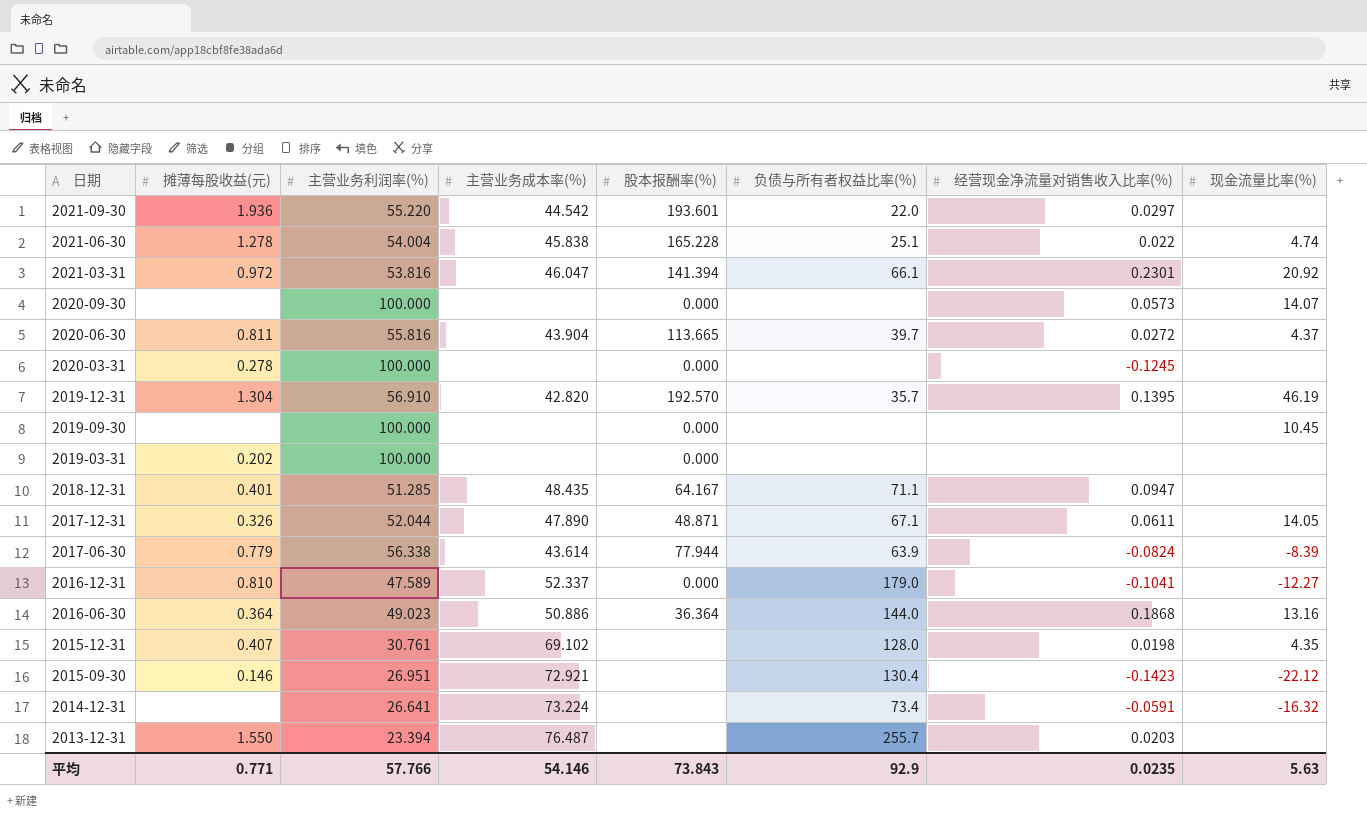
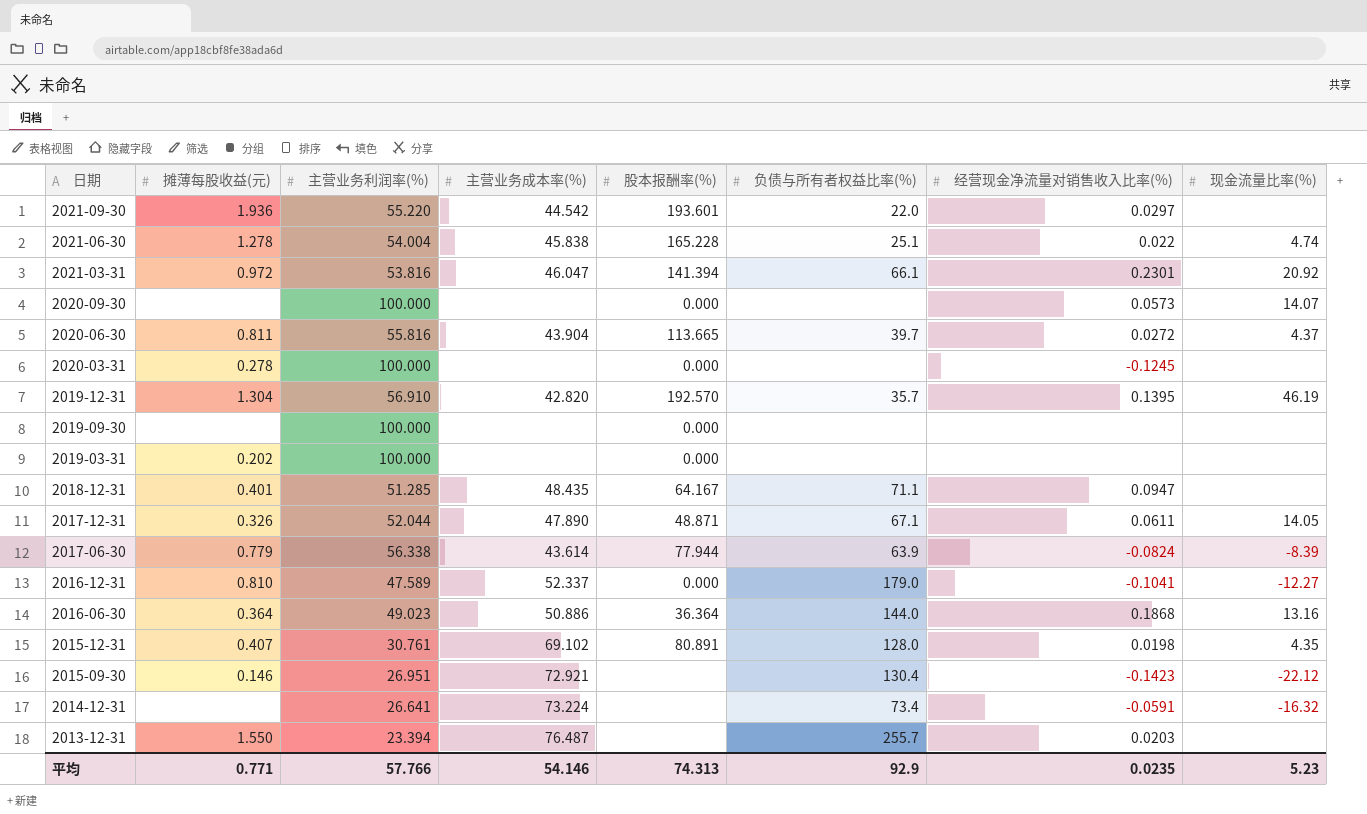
2019-09-30 | 现金流量比率(%): 10.45 -> none
2015-12-31 | 股本报酬率(%): none -> 80.891
平均 | 股本报酬率(%): 73.843 -> 74.313
平均 | 现金流量比率(%): 5.63 -> 5.23

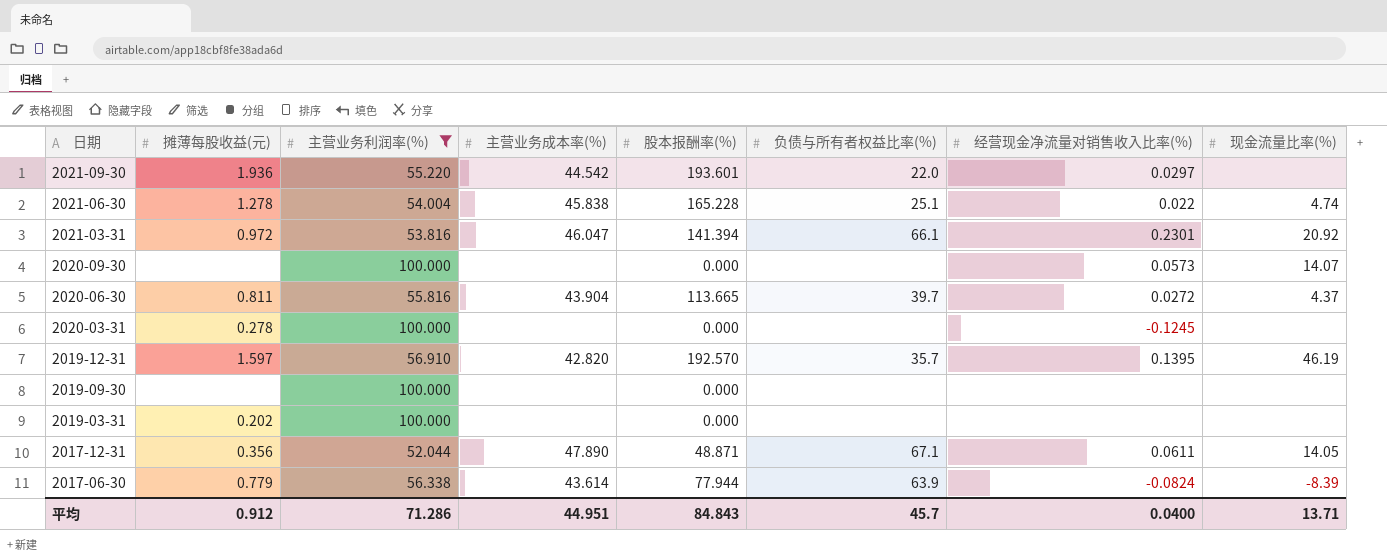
filter: none -> 主营业务利润率(%) >= 52.044
2019-12-31 | 摊薄每股收益(元): 1.304 -> 1.597
2017-12-31 | 摊薄每股收益(元): 0.326 -> 0.356
平均 | 摊薄每股收益(元): 0.771 -> 0.912
平均 | 主营业务利润率(%): 57.766 -> 71.286
平均 | 主营业务成本率(%): 54.146 -> 44.951
平均 | 股本报酬率(%): 74.313 -> 84.843
平均 | 负债与所有者权益比率(%): 92.9 -> 45.7
平均 | 经营现金净流量对销售收入比率(%): 0.0235 -> 0.0400
平均 | 现金流量比率(%): 5.23 -> 13.71

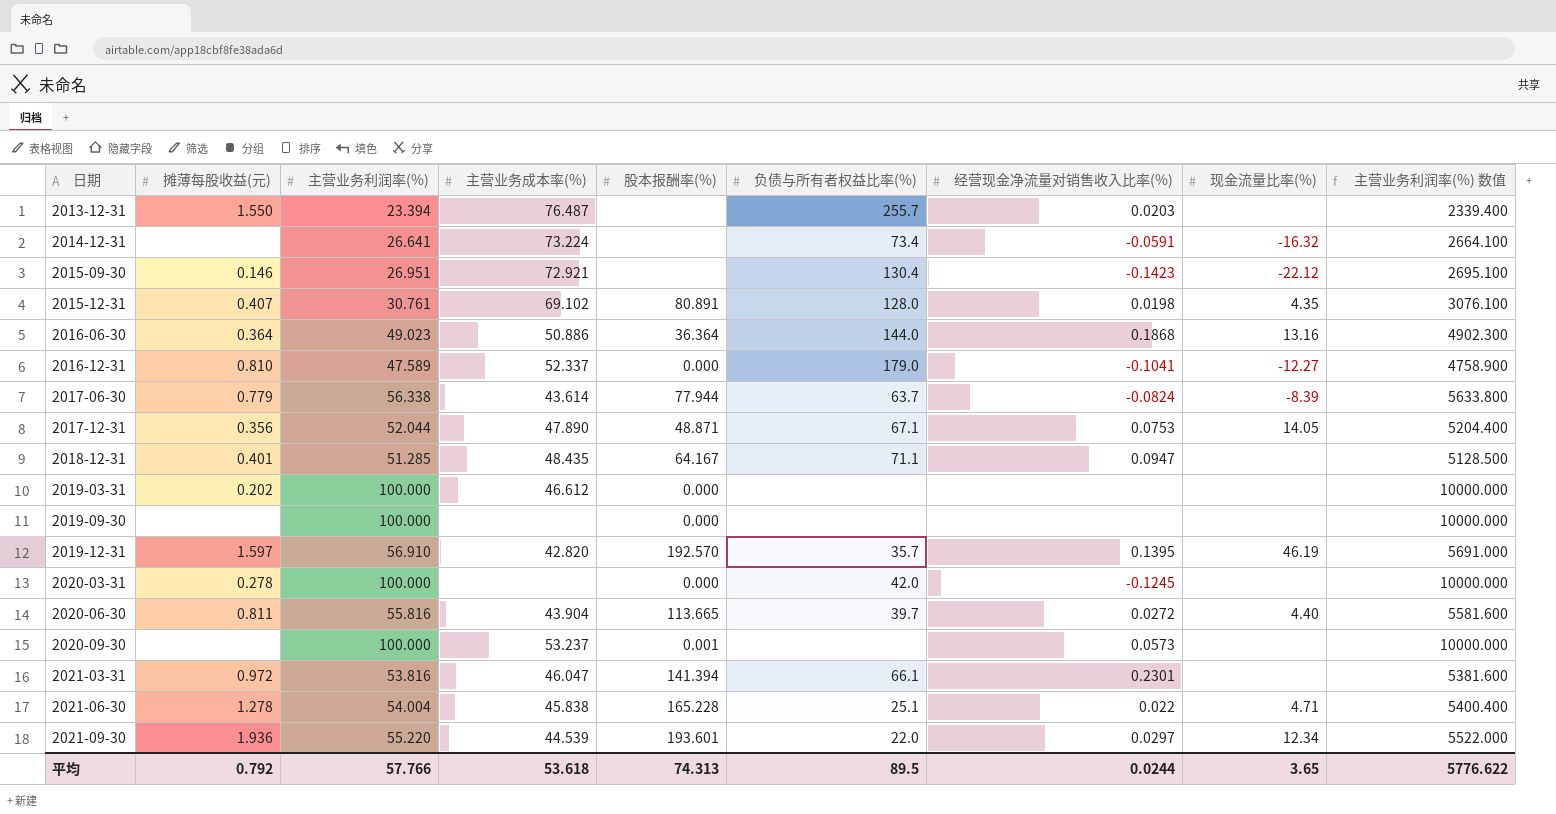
filter: 主营业务利润率(%) >= 52.044 -> none
row order: 日期 descending -> 日期 ascending
column 主营业务利润率(%) 数值 | formula: none -> [主营业务利润率(%)] * 100
2017-06-30 | 负债与所有者权益比率(%): 63.9 -> 63.7
2017-12-31 | 经营现金净流量对销售收入比率(%): 0.0611 -> 0.0753
2019-03-31 | 主营业务成本率(%): none -> 46.612
2020-03-31 | 负债与所有者权益比率(%): none -> 42.0
2020-06-30 | 现金流量比率(%): 4.37 -> 4.40
2020-09-30 | 主营业务成本率(%): none -> 53.237
2020-09-30 | 股本报酬率(%): 0.000 -> 0.001
2020-09-30 | 现金流量比率(%): 14.07 -> none
2021-03-31 | 现金流量比率(%): 20.92 -> none
2021-06-30 | 现金流量比率(%): 4.74 -> 4.71
2021-09-30 | 主营业务成本率(%): 44.542 -> 44.539
2021-09-30 | 现金流量比率(%): none -> 12.34
平均 | 摊薄每股收益(元): 0.912 -> 0.792
平均 | 主营业务利润率(%): 71.286 -> 57.766
平均 | 主营业务成本率(%): 44.951 -> 53.618
平均 | 股本报酬率(%): 84.843 -> 74.313
平均 | 负债与所有者权益比率(%): 45.7 -> 89.5
平均 | 经营现金净流量对销售收入比率(%): 0.0400 -> 0.0244
平均 | 现金流量比率(%): 13.71 -> 3.65

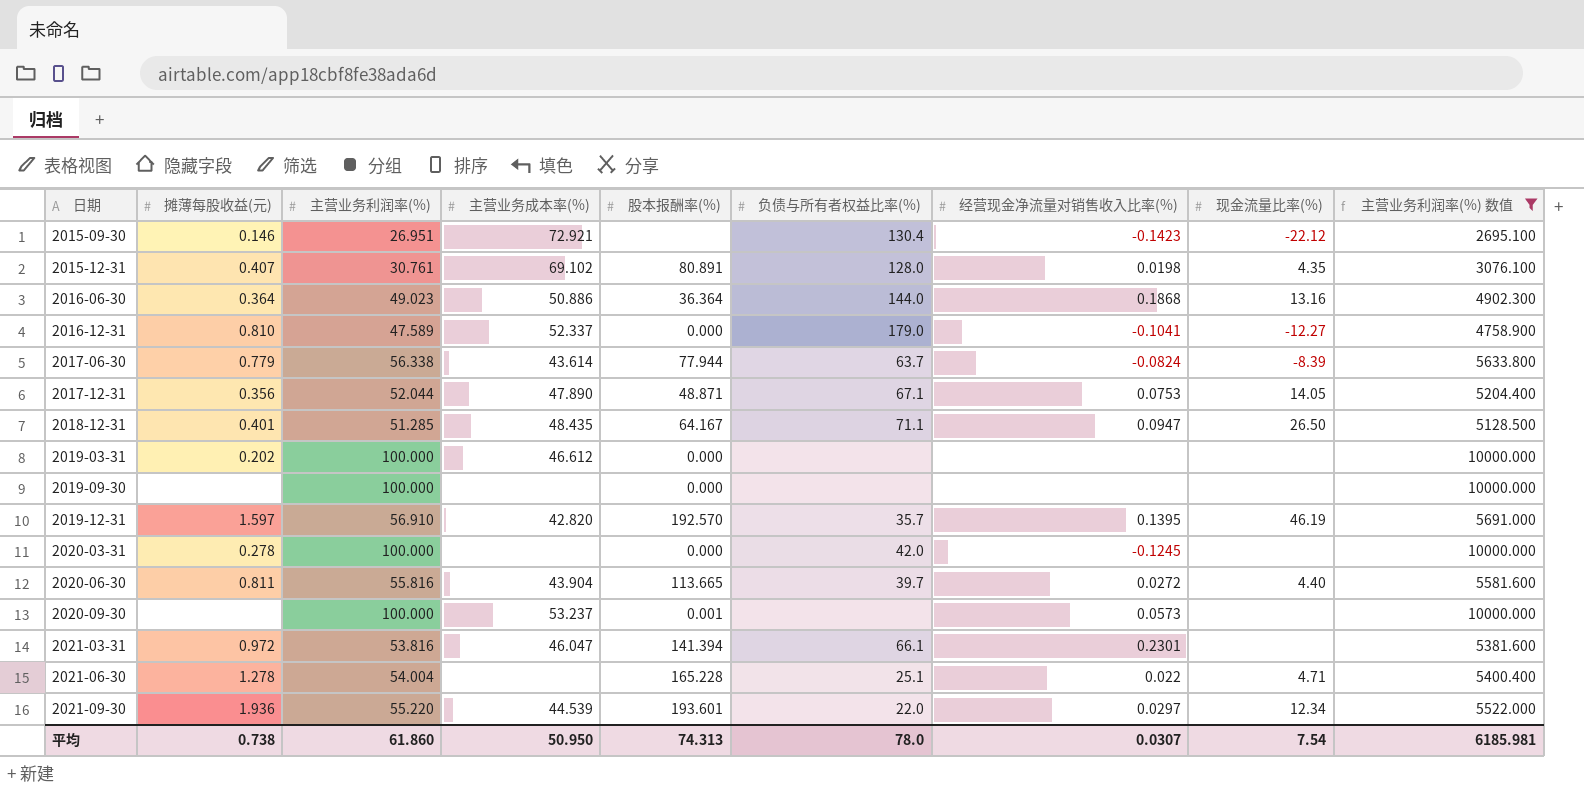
filter: none -> 主营业务利润率(%) 数值 >= 2695.100
2018-12-31 | 现金流量比率(%): none -> 26.50
2021-06-30 | 主营业务成本率(%): 45.838 -> none
平均 | 摊薄每股收益(元): 0.792 -> 0.738
平均 | 主营业务利润率(%): 57.766 -> 61.860
平均 | 主营业务成本率(%): 53.618 -> 50.950
平均 | 负债与所有者权益比率(%): 89.5 -> 78.0
平均 | 经营现金净流量对销售收入比率(%): 0.0244 -> 0.0307
平均 | 现金流量比率(%): 3.65 -> 7.54
平均 | 主营业务利润率(%) 数值: 5776.622 -> 6185.981

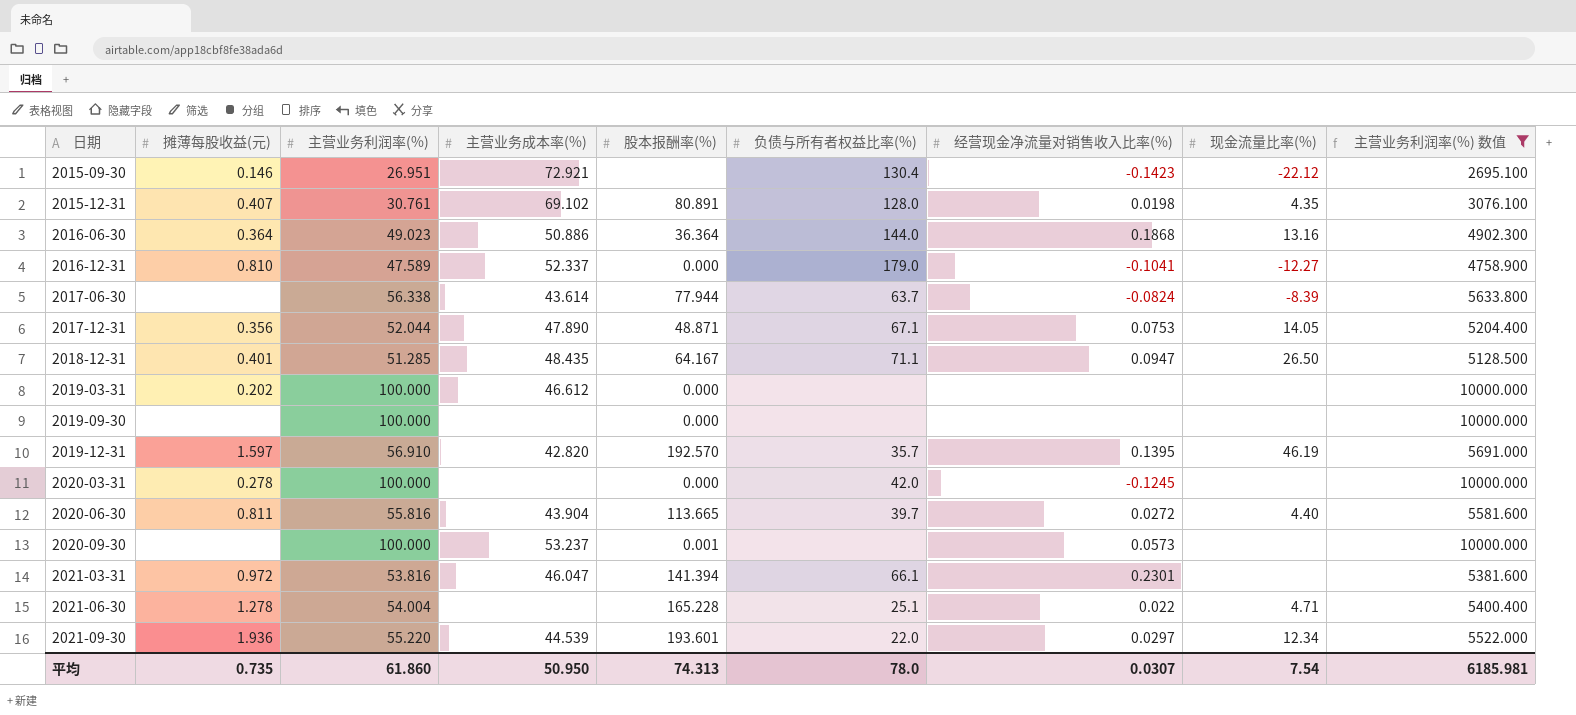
2017-06-30 | 摊薄每股收益(元): 0.779 -> none
平均 | 摊薄每股收益(元): 0.738 -> 0.735

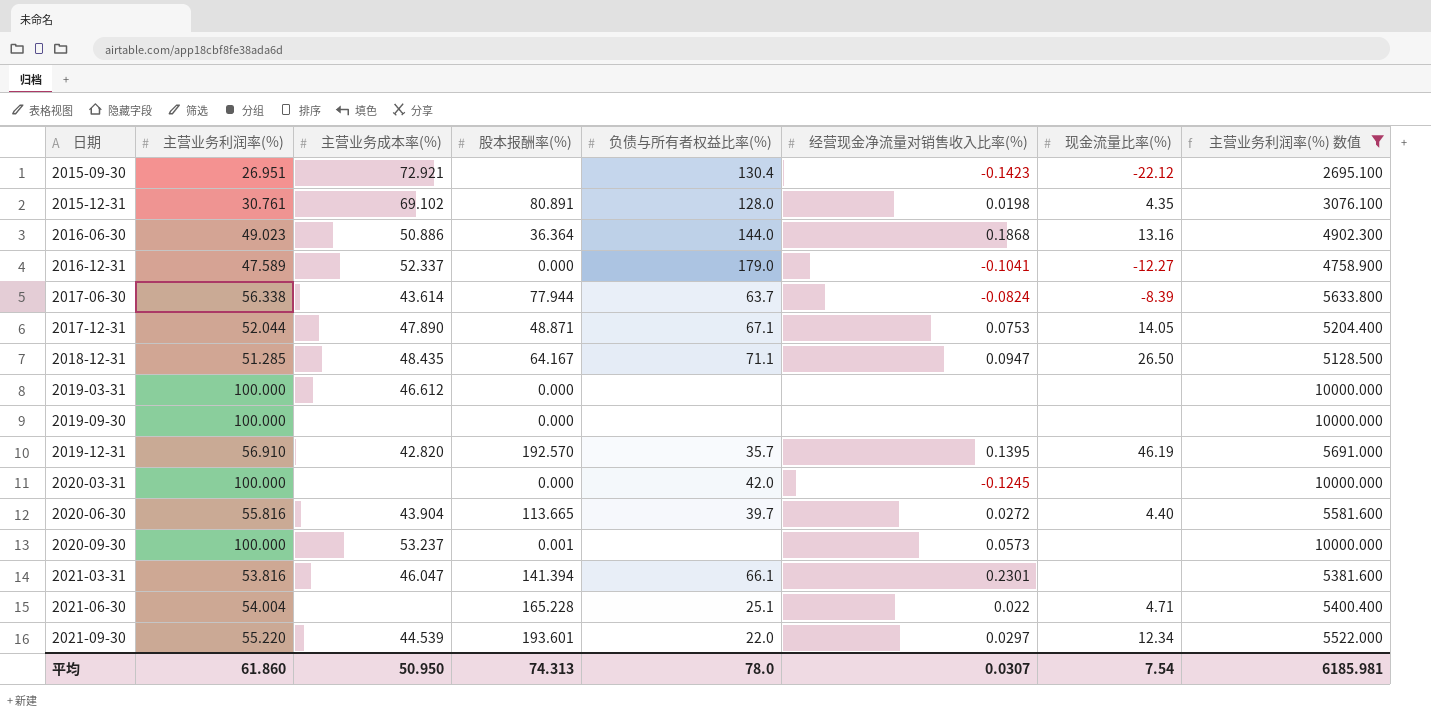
column 摊薄每股收益(元) | position: 2 -> none

